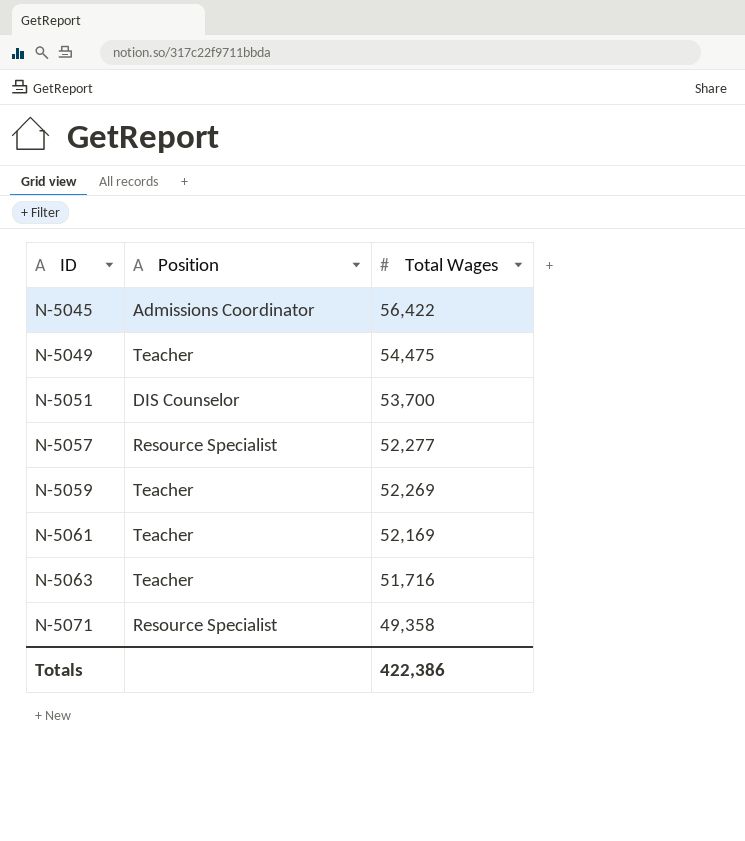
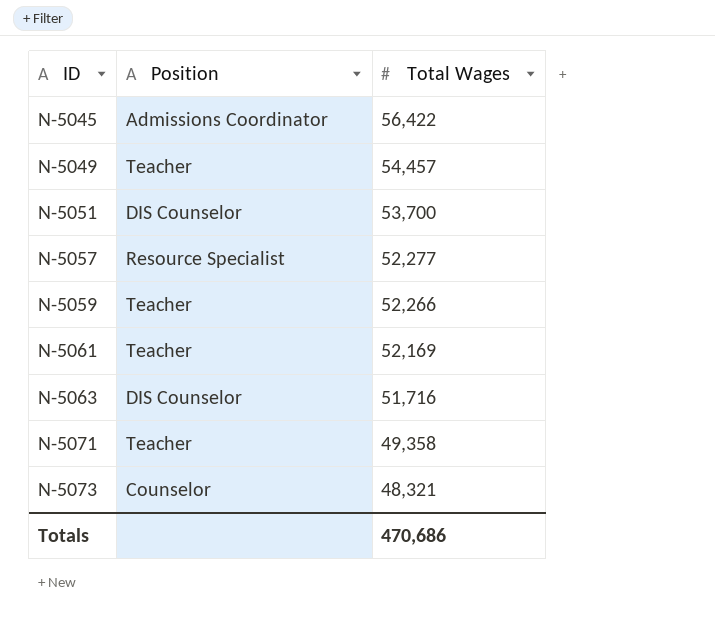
N-5049 | Total Wages: 54,475 -> 54,457
N-5059 | Total Wages: 52,269 -> 52,266
N-5063 | Position: Teacher -> DIS Counselor
N-5071 | Position: Resource Specialist -> Teacher
row N-5073: none -> Counselor | 48,321
Totals | Total Wages: 422,386 -> 470,686

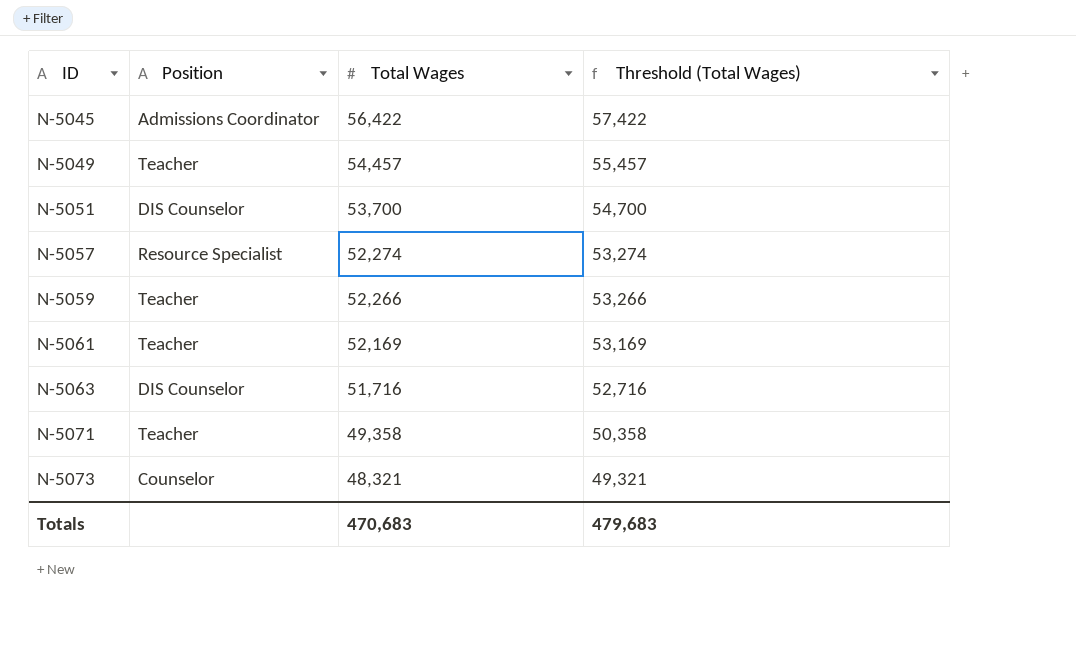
column Threshold (Total Wages) | formula: none -> [Total Wages] + 1000
N-5057 | Total Wages: 52,277 -> 52,274
Totals | Total Wages: 470,686 -> 470,683

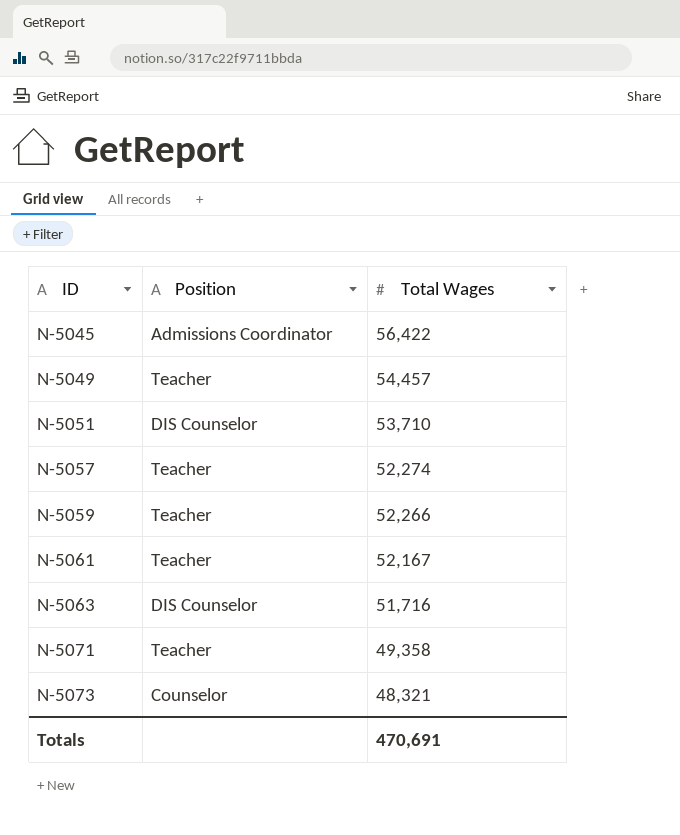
column Threshold (Total Wages) | formula: [Total Wages] + 1000 -> none
N-5051 | Total Wages: 53,700 -> 53,710
N-5057 | Position: Resource Specialist -> Teacher
N-5061 | Total Wages: 52,169 -> 52,167
Totals | Total Wages: 470,683 -> 470,691

